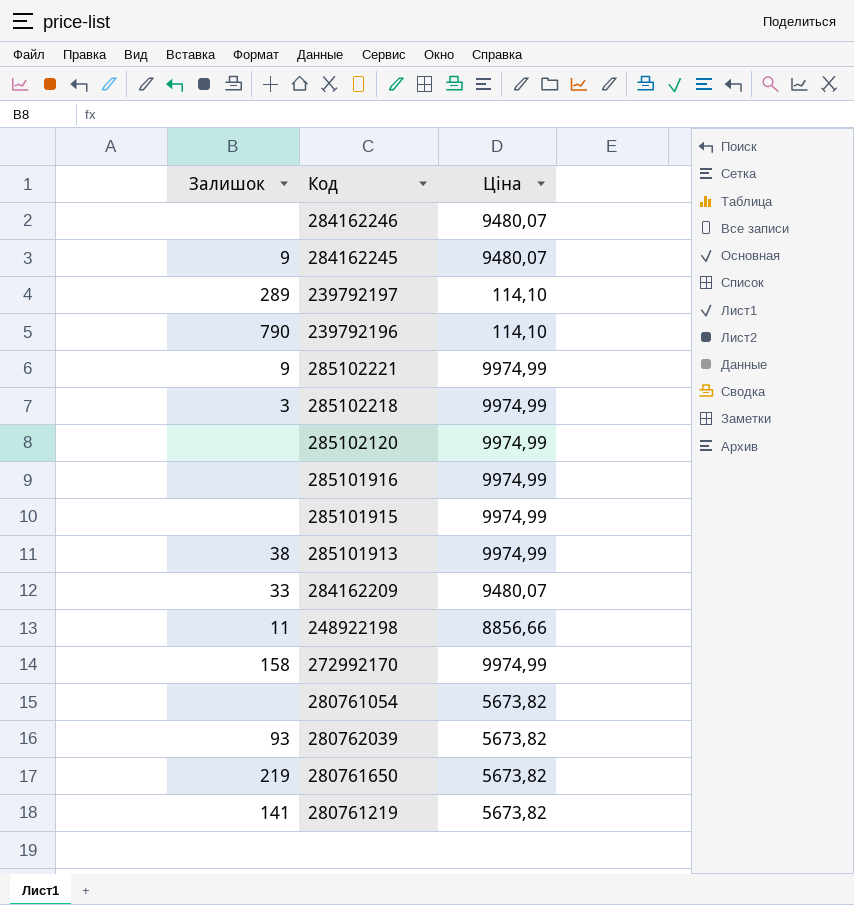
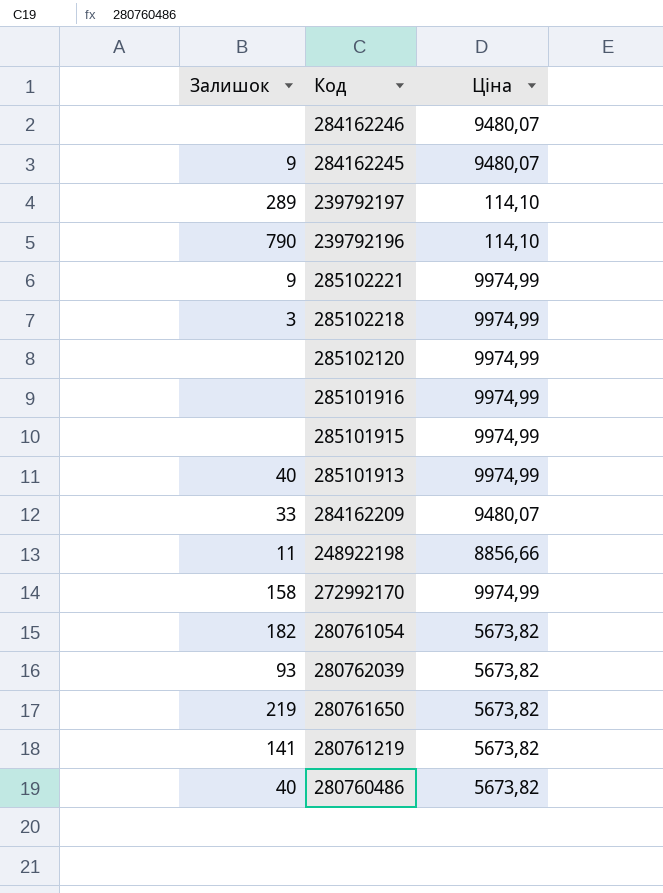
285101913 | Залишок: 38 -> 40
280761054 | Залишок: none -> 182
row 280760486: none -> 40 | 5673,82

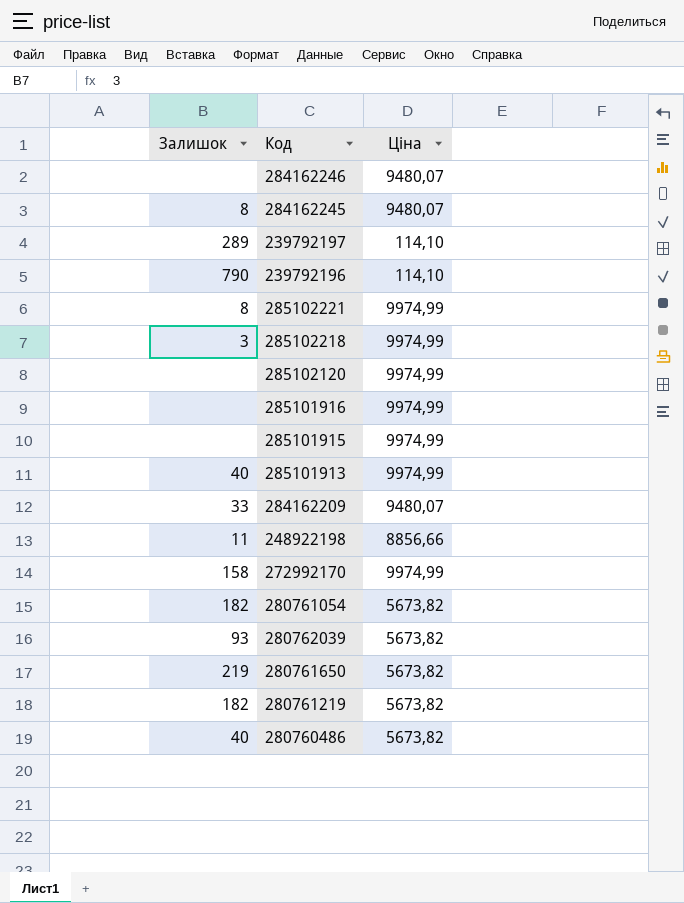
284162245 | Залишок: 9 -> 8
285102221 | Залишок: 9 -> 8
280761219 | Залишок: 141 -> 182

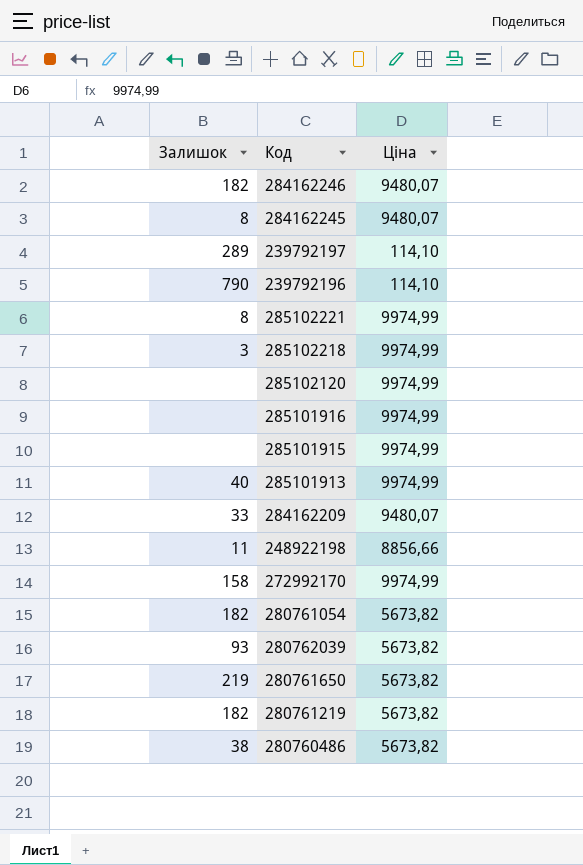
284162246 | Залишок: none -> 182
280760486 | Залишок: 40 -> 38

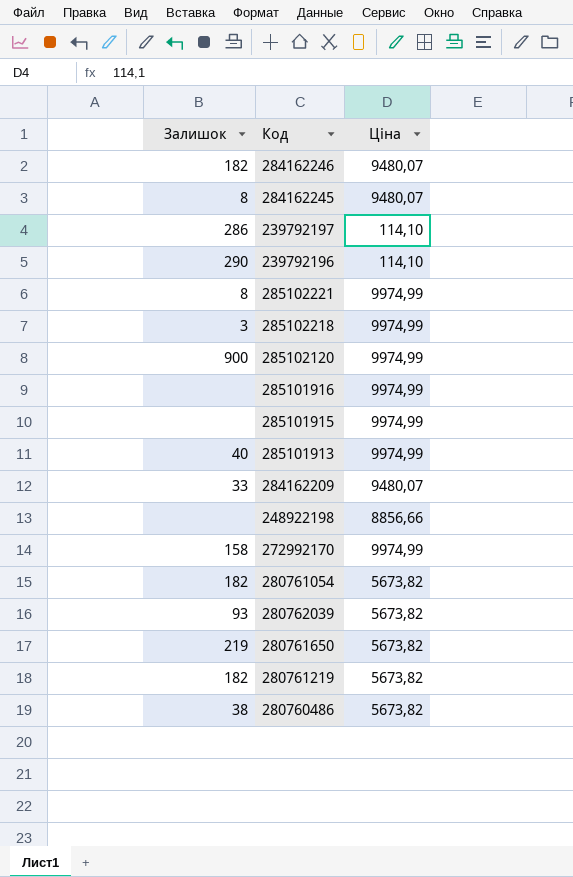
239792197 | Залишок: 289 -> 286
239792196 | Залишок: 790 -> 290
285102120 | Залишок: none -> 900
248922198 | Залишок: 11 -> none

